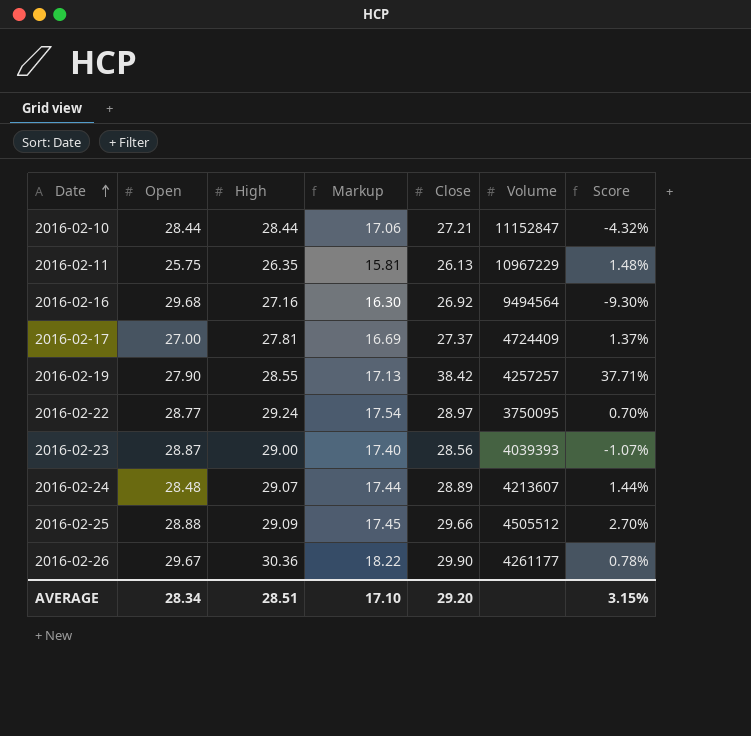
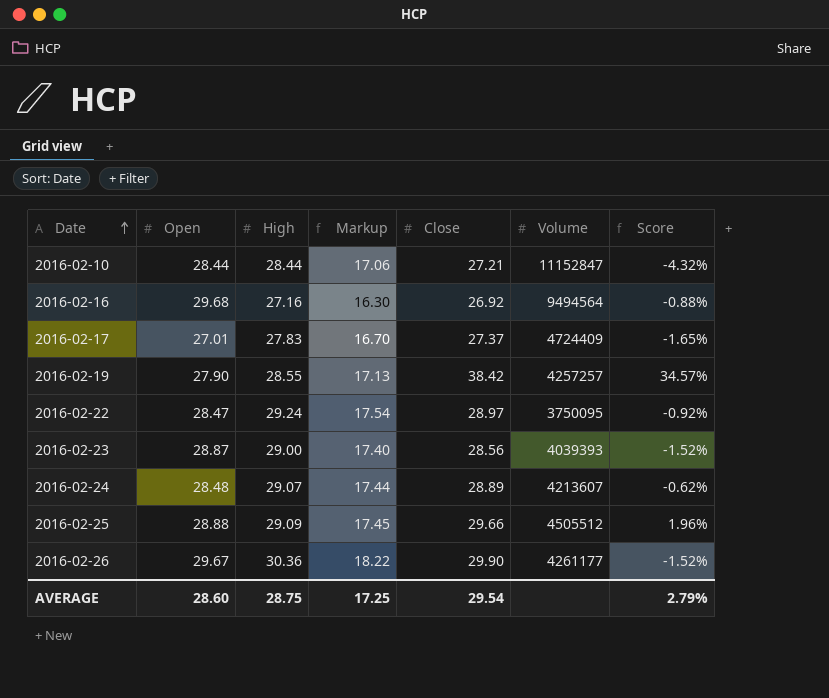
column Score | formula: ([Close] - [Open]) / [Open] -> ([Close] - [High]) / [High]
row 2016-02-11: 25.75 | 26.35 | 15.81 | 26.13 | 10967229 | 1.48% -> none
2016-02-17 | Open: 27.00 -> 27.01
2016-02-17 | High: 27.81 -> 27.83
2016-02-17 | Markup: 16.69 -> 16.70
2016-02-22 | Open: 28.77 -> 28.47
AVERAGE | Open: 28.34 -> 28.60
AVERAGE | High: 28.51 -> 28.75
AVERAGE | Markup: 17.10 -> 17.25
AVERAGE | Close: 29.20 -> 29.54
AVERAGE | Score: 3.15% -> 2.79%

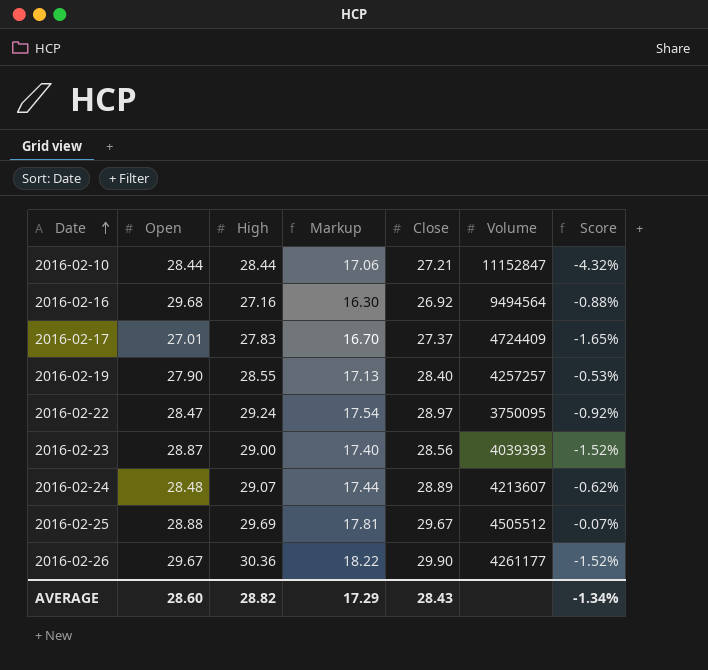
2016-02-19 | Close: 38.42 -> 28.40
2016-02-19 | Score: 34.57% -> -0.53%
2016-02-25 | High: 29.09 -> 29.69
2016-02-25 | Markup: 17.45 -> 17.81
2016-02-25 | Close: 29.66 -> 29.67
2016-02-25 | Score: 1.96% -> -0.07%
AVERAGE | High: 28.75 -> 28.82
AVERAGE | Markup: 17.25 -> 17.29
AVERAGE | Close: 29.54 -> 28.43
AVERAGE | Score: 2.79% -> -1.34%

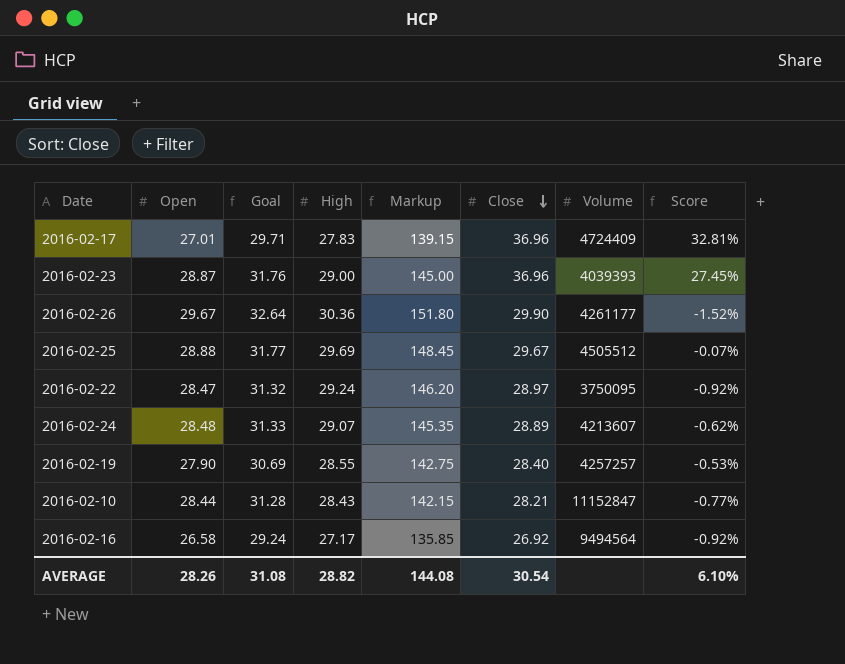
row order: Date ascending -> Close descending
column Goal | formula: none -> [Open] * 1.1
column Markup | formula: [High] * 0.6 -> [High] * 5
2016-02-17 | Close: 27.37 -> 36.96
2016-02-17 | Score: -1.65% -> 32.81%
2016-02-23 | Close: 28.56 -> 36.96
2016-02-23 | Score: -1.52% -> 27.45%
2016-02-10 | High: 28.44 -> 28.43
2016-02-10 | Close: 27.21 -> 28.21
2016-02-10 | Score: -4.32% -> -0.77%
2016-02-16 | Open: 29.68 -> 26.58
2016-02-16 | High: 27.16 -> 27.17
2016-02-16 | Score: -0.88% -> -0.92%
AVERAGE | Open: 28.60 -> 28.26
AVERAGE | Markup: 17.29 -> 144.08
AVERAGE | Close: 28.43 -> 30.54
AVERAGE | Score: -1.34% -> 6.10%

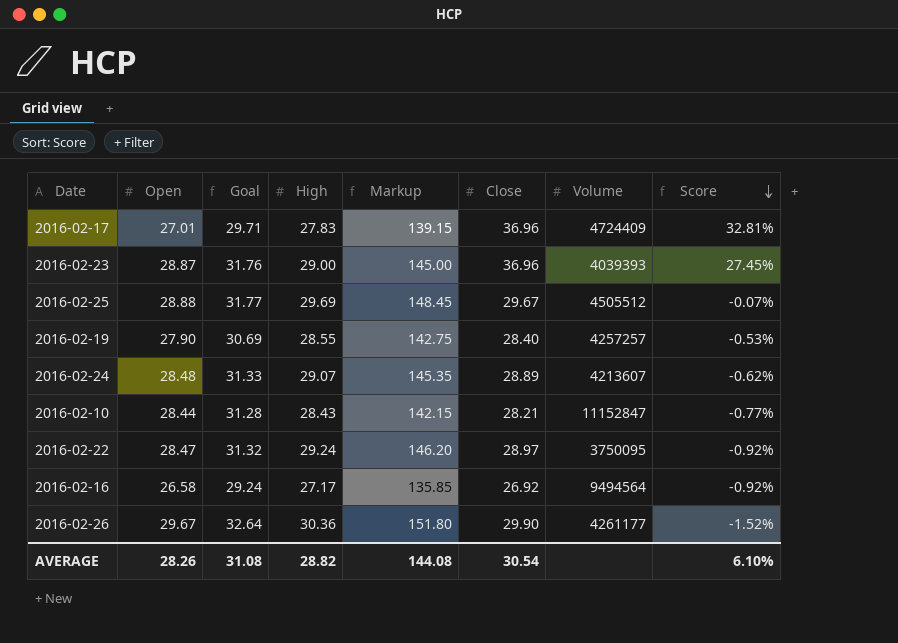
row order: Close descending -> Score descending

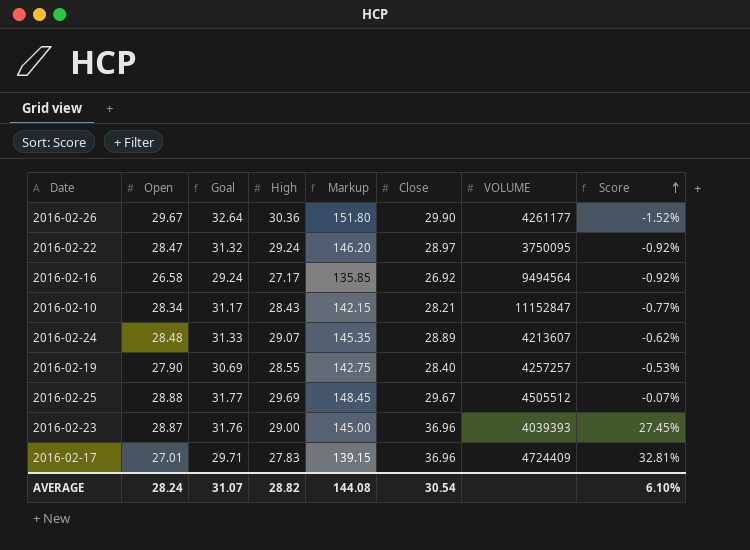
row order: Score descending -> Score ascending
column name: Volume -> VOLUME
2016-02-10 | Open: 28.44 -> 28.34
2016-02-10 | Goal: 31.28 -> 31.17
AVERAGE | Open: 28.26 -> 28.24
AVERAGE | Goal: 31.08 -> 31.07

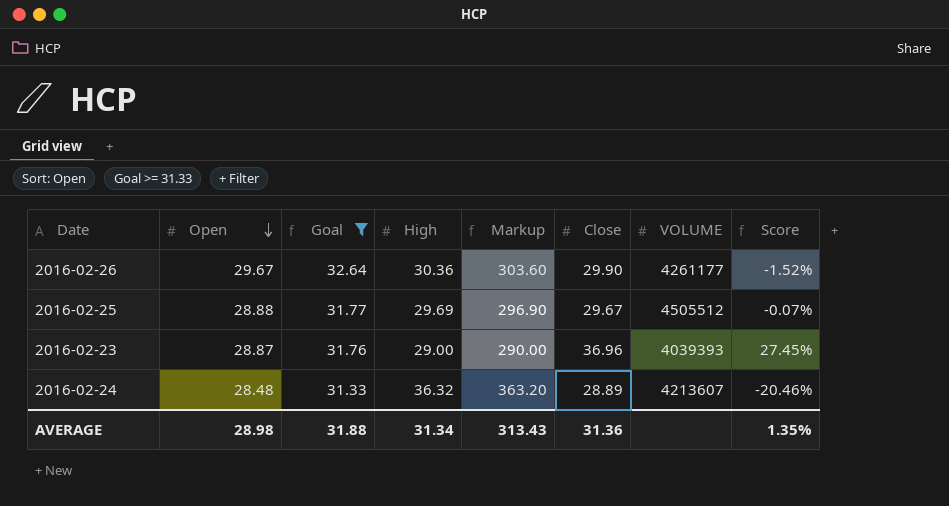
filter: none -> Goal >= 31.33
row order: Score ascending -> Open descending
column Markup | formula: [High] * 5 -> [High] * 10
2016-02-24 | High: 29.07 -> 36.32
2016-02-24 | Score: -0.62% -> -20.46%
AVERAGE | Open: 28.24 -> 28.98
AVERAGE | Goal: 31.07 -> 31.88
AVERAGE | High: 28.82 -> 31.34
AVERAGE | Markup: 144.08 -> 313.43
AVERAGE | Close: 30.54 -> 31.36
AVERAGE | Score: 6.10% -> 1.35%

